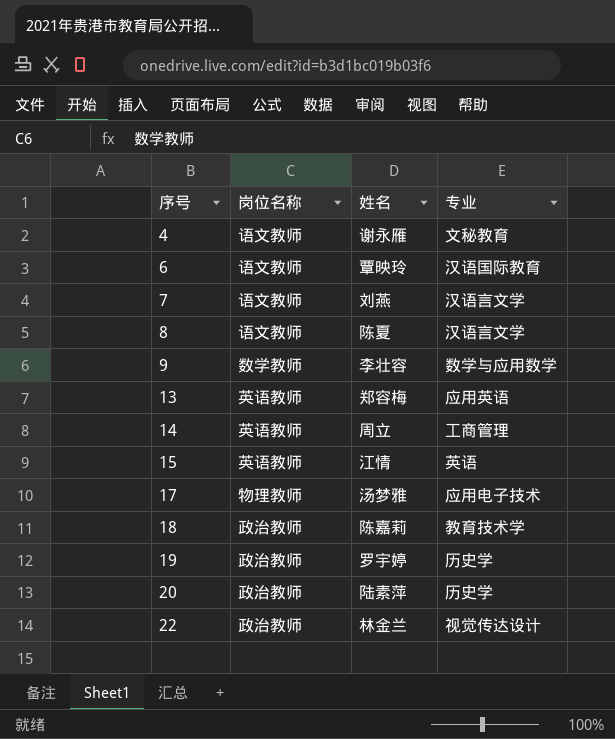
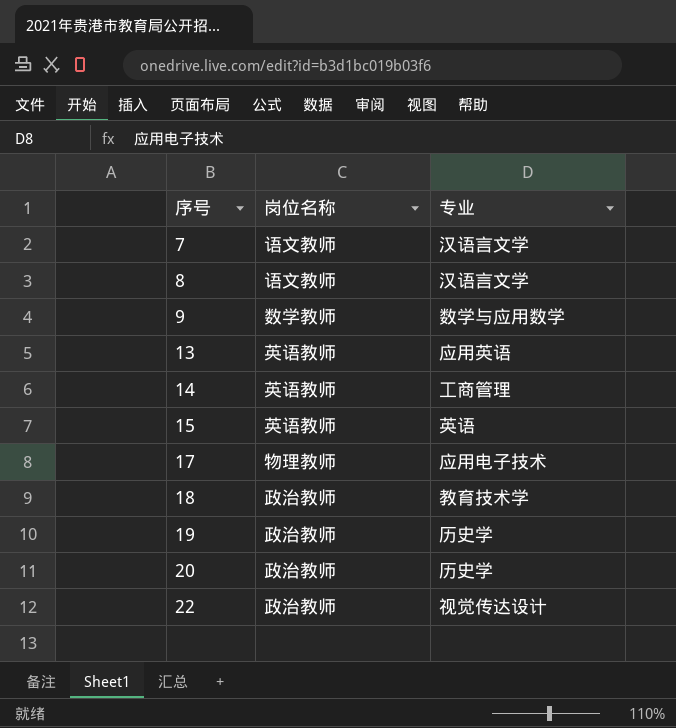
column 姓名 | position: 3 -> none
row 4: 语文教师 | 谢永雁 | 文秘教育 -> none
row 6: 语文教师 | 覃映玲 | 汉语国际教育 -> none

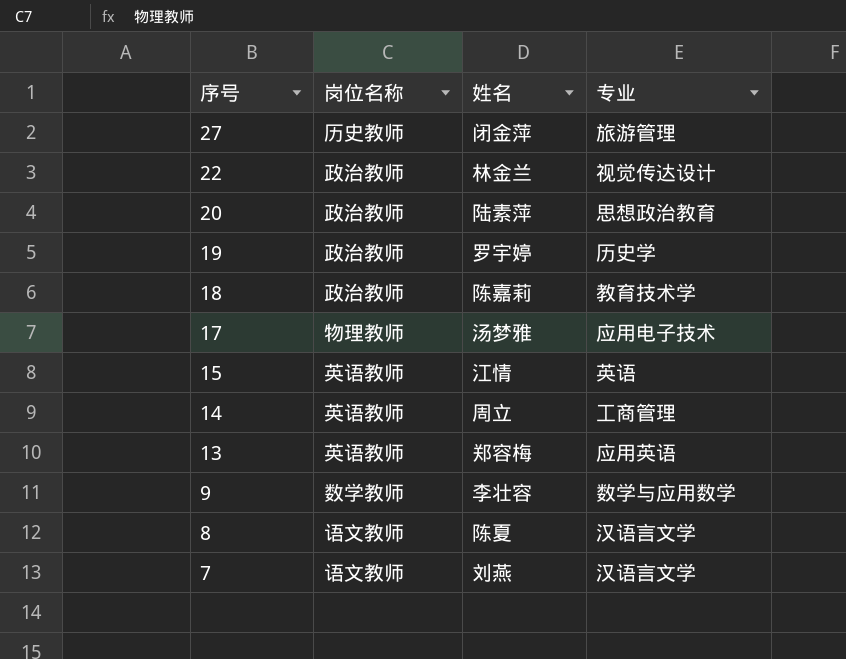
row order: 序号 ascending -> 序号 descending
column 姓名 | position: none -> 3
row 27: none -> 历史教师 | 闭金萍 | 旅游管理
20 | 专业: 历史学 -> 思想政治教育

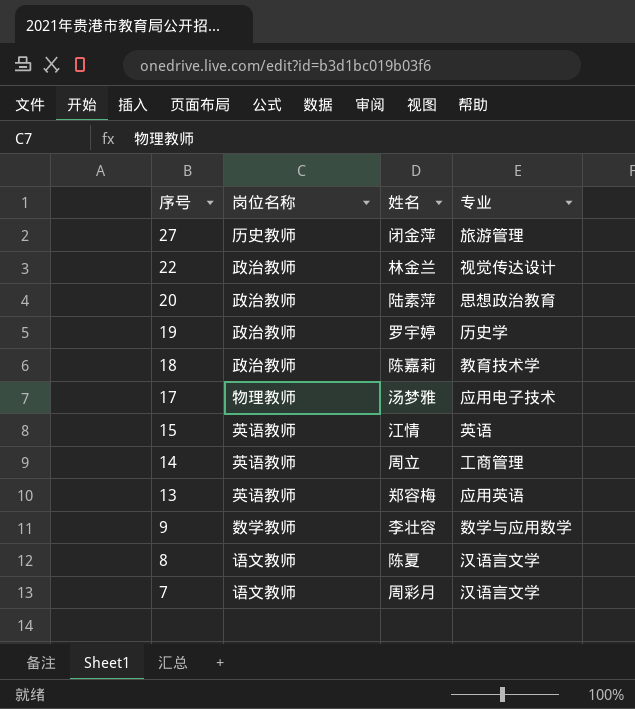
7 | 姓名: 刘燕 -> 周彩月

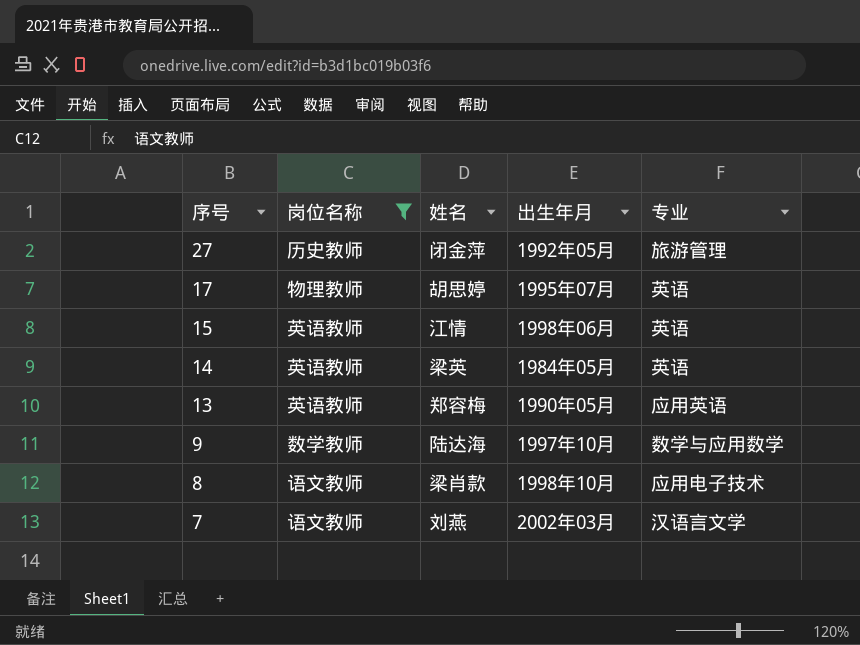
filter: none -> 岗位名称 != 政治教师
column 出生年月 | position: none -> 4
17 | 姓名: 汤梦雅 -> 胡思婷
17 | 专业: 应用电子技术 -> 英语
14 | 姓名: 周立 -> 梁英
14 | 专业: 工商管理 -> 英语
9 | 姓名: 李壮容 -> 陆达海
8 | 姓名: 陈夏 -> 梁肖款
8 | 专业: 汉语言文学 -> 应用电子技术
7 | 姓名: 周彩月 -> 刘燕

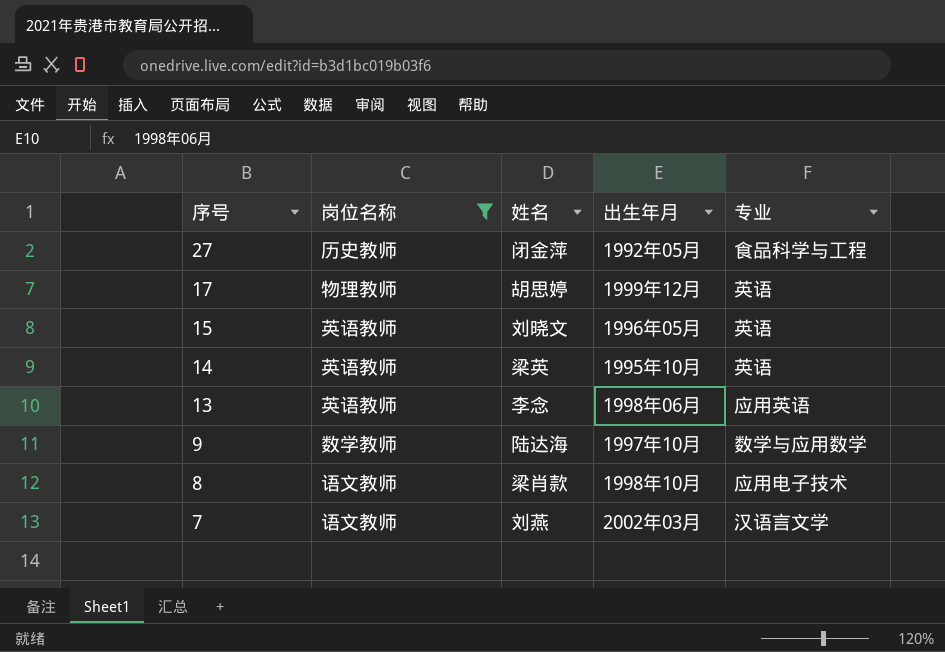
27 | 专业: 旅游管理 -> 食品科学与工程
17 | 出生年月: 1995年07月 -> 1999年12月
15 | 姓名: 江情 -> 刘晓文
15 | 出生年月: 1998年06月 -> 1996年05月
14 | 出生年月: 1984年05月 -> 1995年10月
13 | 姓名: 郑容梅 -> 李念
13 | 出生年月: 1990年05月 -> 1998年06月

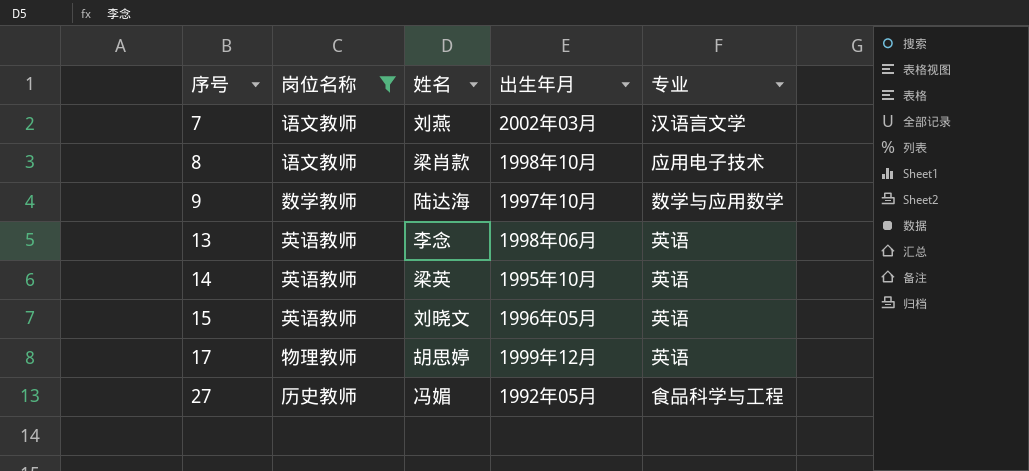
row order: 序号 descending -> 序号 ascending
13 | 专业: 应用英语 -> 英语
27 | 姓名: 闭金萍 -> 冯媚

